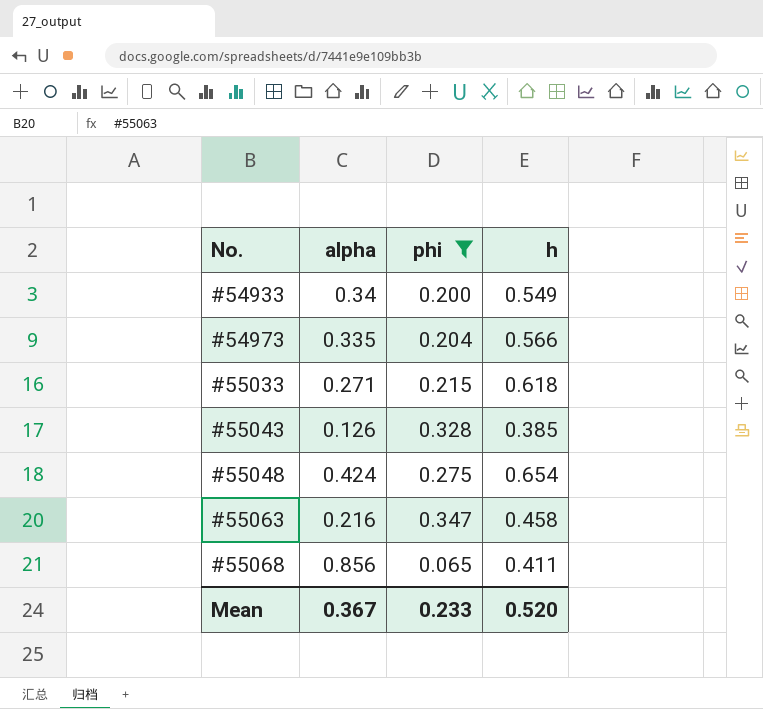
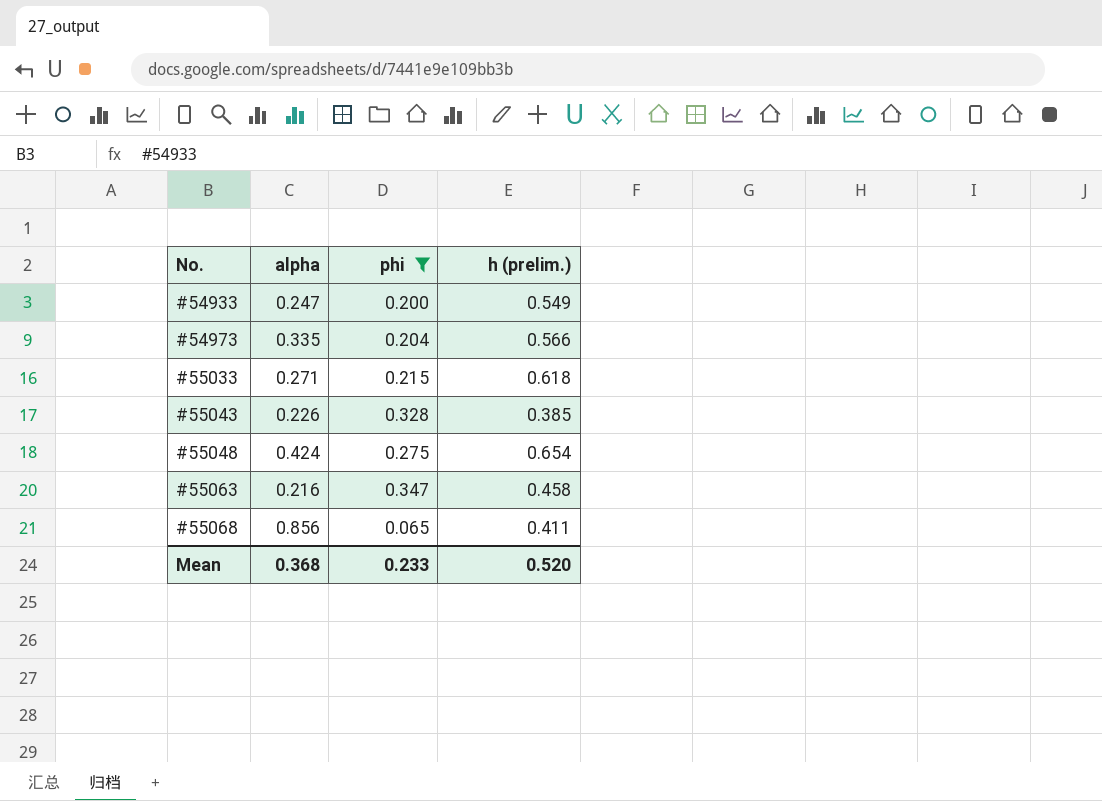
column name: h -> h (prelim.)
#54933 | alpha: 0.34 -> 0.247
#55043 | alpha: 0.126 -> 0.226
Mean | alpha: 0.367 -> 0.368

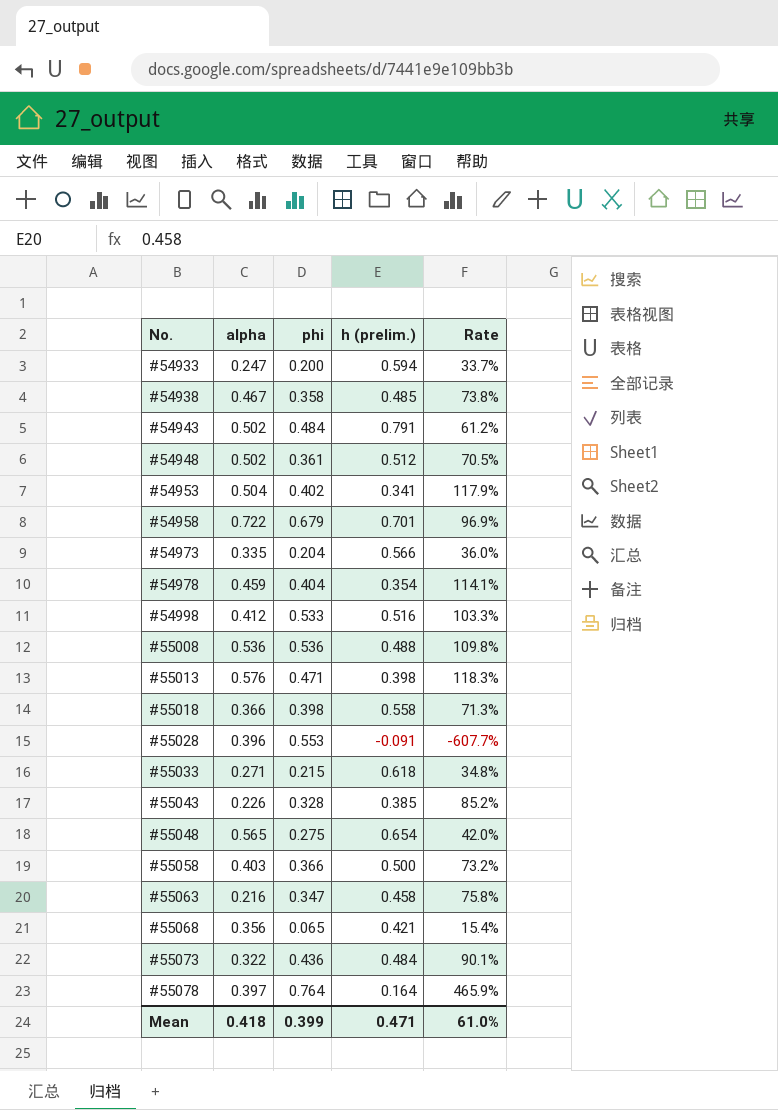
filter: phi <= 0.347 -> none
column Rate | formula: none -> [phi] / [h (prelim.)]
#54933 | h (prelim.): 0.549 -> 0.594
#55048 | alpha: 0.424 -> 0.565
#55068 | alpha: 0.856 -> 0.356
#55068 | h (prelim.): 0.411 -> 0.421
Mean | alpha: 0.368 -> 0.418
Mean | phi: 0.233 -> 0.399
Mean | h (prelim.): 0.520 -> 0.471

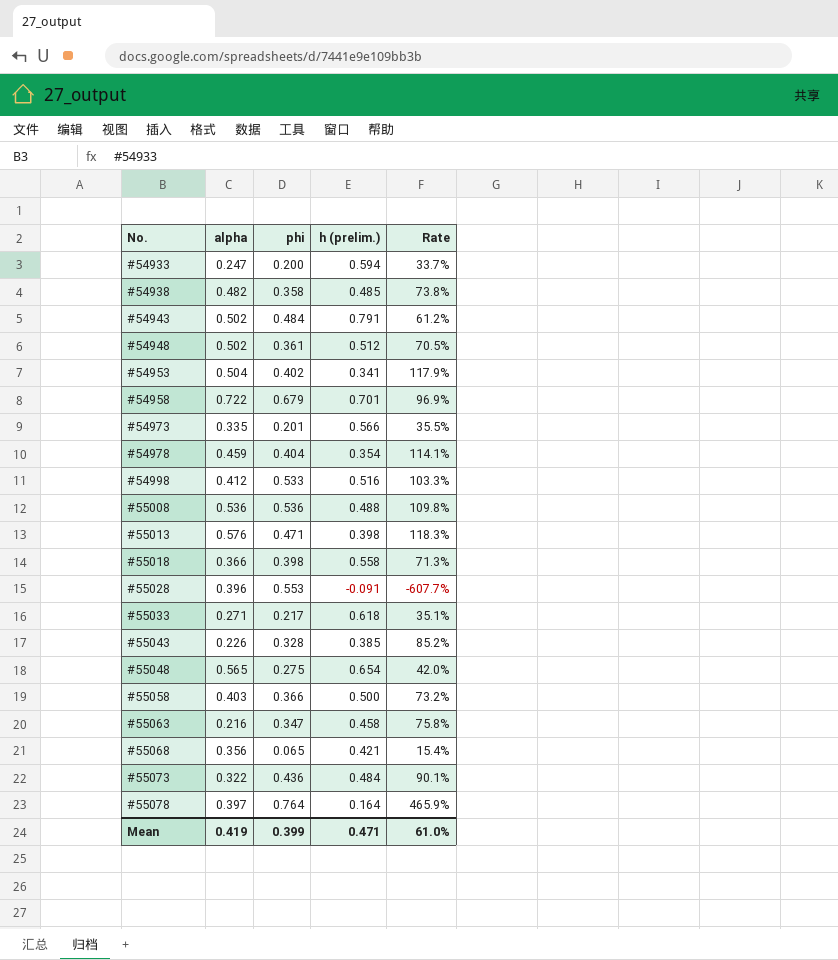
#54938 | alpha: 0.467 -> 0.482
#54973 | phi: 0.204 -> 0.201
#54973 | Rate: 36.0% -> 35.5%
#55033 | phi: 0.215 -> 0.217
#55033 | Rate: 34.8% -> 35.1%
Mean | alpha: 0.418 -> 0.419

